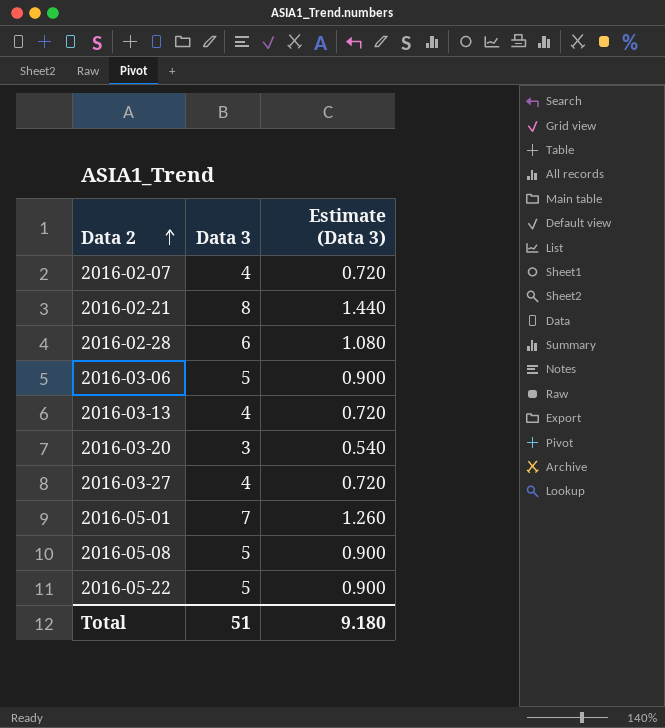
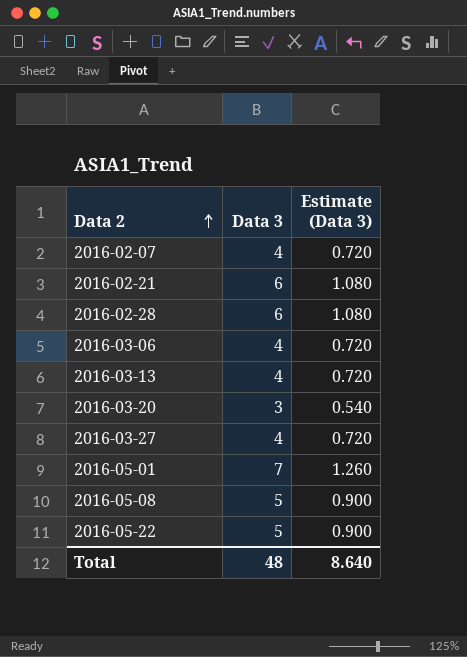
2016-02-21 | Data 3: 8 -> 6
2016-02-21 | Estimate (Data 3): 1.440 -> 1.080
2016-03-06 | Data 3: 5 -> 4
2016-03-06 | Estimate (Data 3): 0.900 -> 0.720
Total | Data 3: 51 -> 48
Total | Estimate (Data 3): 9.180 -> 8.640

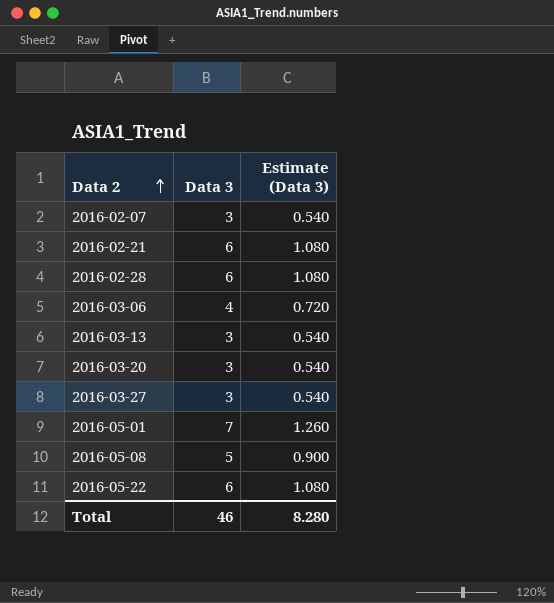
2016-02-07 | Data 3: 4 -> 3
2016-02-07 | Estimate (Data 3): 0.720 -> 0.540
2016-03-13 | Data 3: 4 -> 3
2016-03-13 | Estimate (Data 3): 0.720 -> 0.540
2016-03-27 | Data 3: 4 -> 3
2016-03-27 | Estimate (Data 3): 0.720 -> 0.540
2016-05-22 | Data 3: 5 -> 6
2016-05-22 | Estimate (Data 3): 0.900 -> 1.080
Total | Data 3: 48 -> 46
Total | Estimate (Data 3): 8.640 -> 8.280

